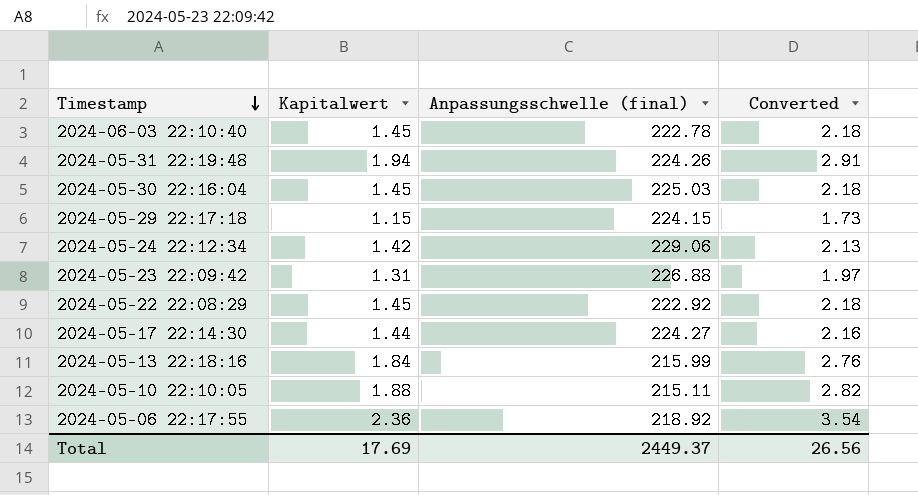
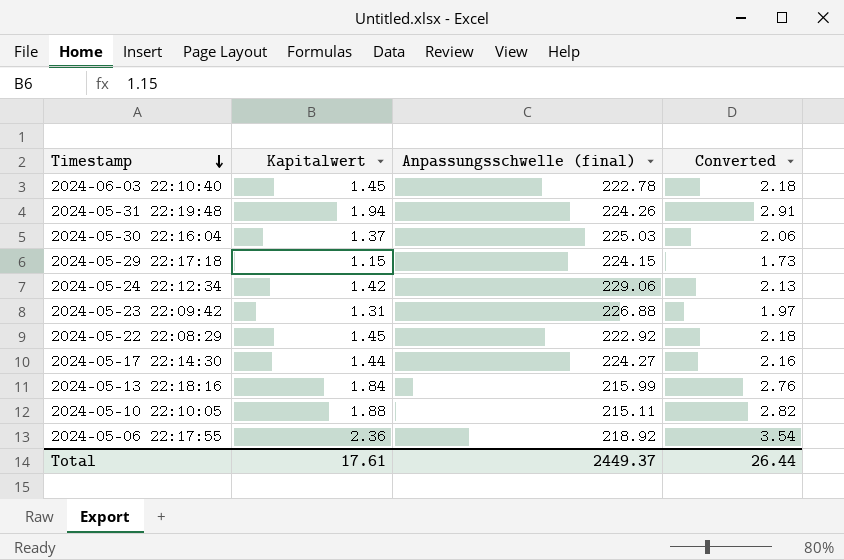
2024-05-30 22:16:04 | Kapitalwert: 1.45 -> 1.37
2024-05-30 22:16:04 | Converted: 2.18 -> 2.06
Total | Kapitalwert: 17.69 -> 17.61
Total | Converted: 26.56 -> 26.44

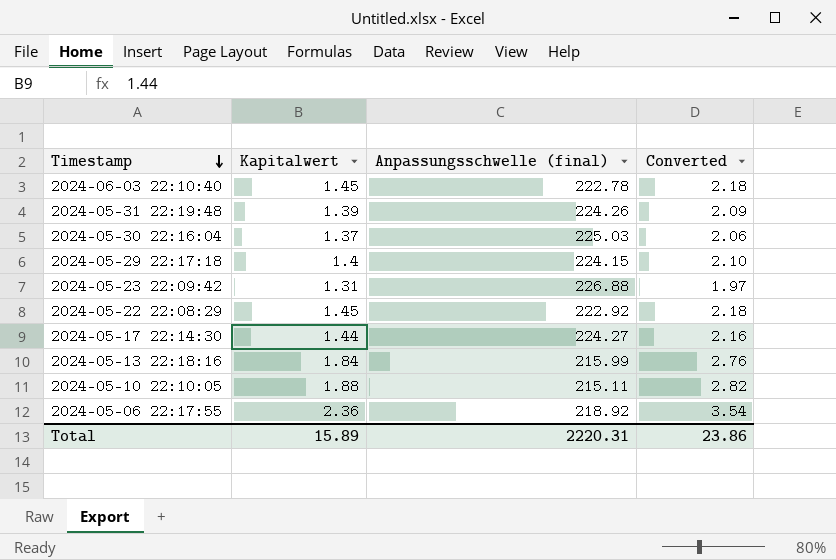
row 2024-05-24 22:12:34: 1.42 | 229.06 | 2.13 -> none
2024-05-31 22:19:48 | Kapitalwert: 1.94 -> 1.39
2024-05-31 22:19:48 | Converted: 2.91 -> 2.09
2024-05-29 22:17:18 | Kapitalwert: 1.15 -> 1.4
2024-05-29 22:17:18 | Converted: 1.73 -> 2.10
Total | Kapitalwert: 17.61 -> 15.89
Total | Anpassungsschwelle (final): 2449.37 -> 2220.31
Total | Converted: 26.44 -> 23.86

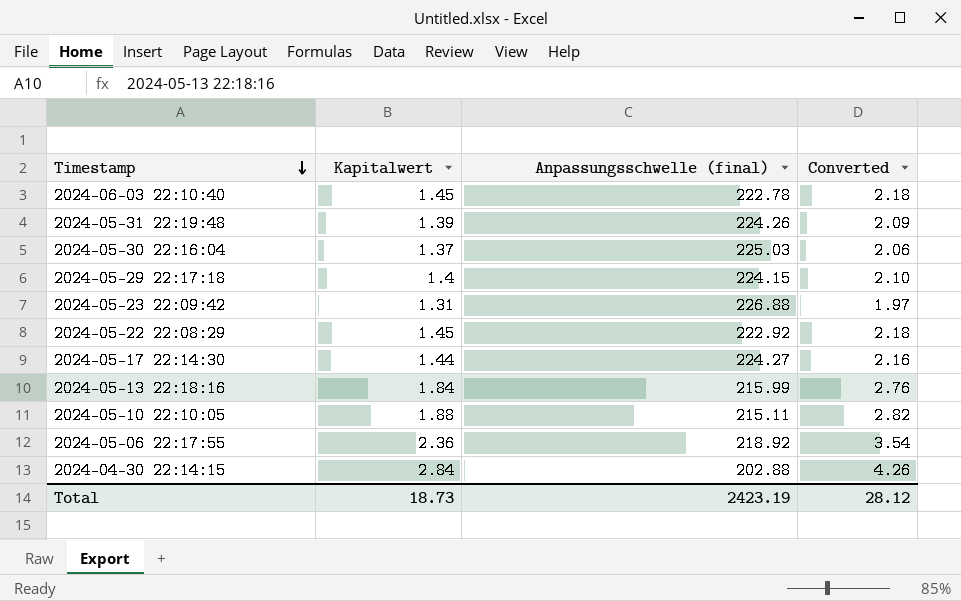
row 2024-04-30 22:14:15: none -> 2.84 | 202.88 | 4.26
Total | Kapitalwert: 15.89 -> 18.73
Total | Anpassungsschwelle (final): 2220.31 -> 2423.19
Total | Converted: 23.86 -> 28.12

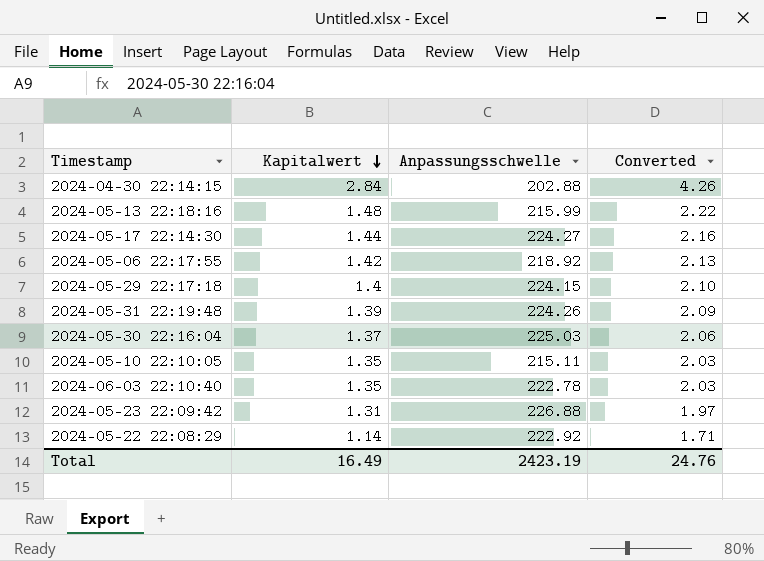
row order: Timestamp descending -> Kapitalwert descending
column name: Anpassungsschwelle (final) -> Anpassungsschwelle
2024-05-13 22:18:16 | Kapitalwert: 1.84 -> 1.48
2024-05-13 22:18:16 | Converted: 2.76 -> 2.22
2024-05-06 22:17:55 | Kapitalwert: 2.36 -> 1.42
2024-05-06 22:17:55 | Converted: 3.54 -> 2.13
2024-05-10 22:10:05 | Kapitalwert: 1.88 -> 1.35
2024-05-10 22:10:05 | Converted: 2.82 -> 2.03
2024-06-03 22:10:40 | Kapitalwert: 1.45 -> 1.35
2024-06-03 22:10:40 | Converted: 2.18 -> 2.03
2024-05-22 22:08:29 | Kapitalwert: 1.45 -> 1.14
2024-05-22 22:08:29 | Converted: 2.18 -> 1.71
Total | Kapitalwert: 18.73 -> 16.49
Total | Converted: 28.12 -> 24.76

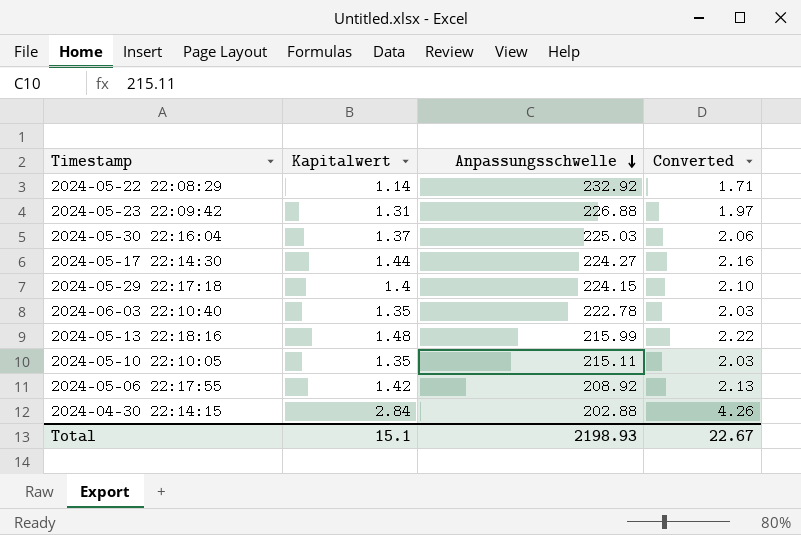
row order: Kapitalwert descending -> Anpassungsschwelle descending
row 2024-05-31 22:19:48: 1.39 | 224.26 | 2.09 -> none
2024-05-22 22:08:29 | Anpassungsschwelle: 222.92 -> 232.92
2024-05-06 22:17:55 | Anpassungsschwelle: 218.92 -> 208.92
Total | Kapitalwert: 16.49 -> 15.1
Total | Anpassungsschwelle: 2423.19 -> 2198.93
Total | Converted: 24.76 -> 22.67

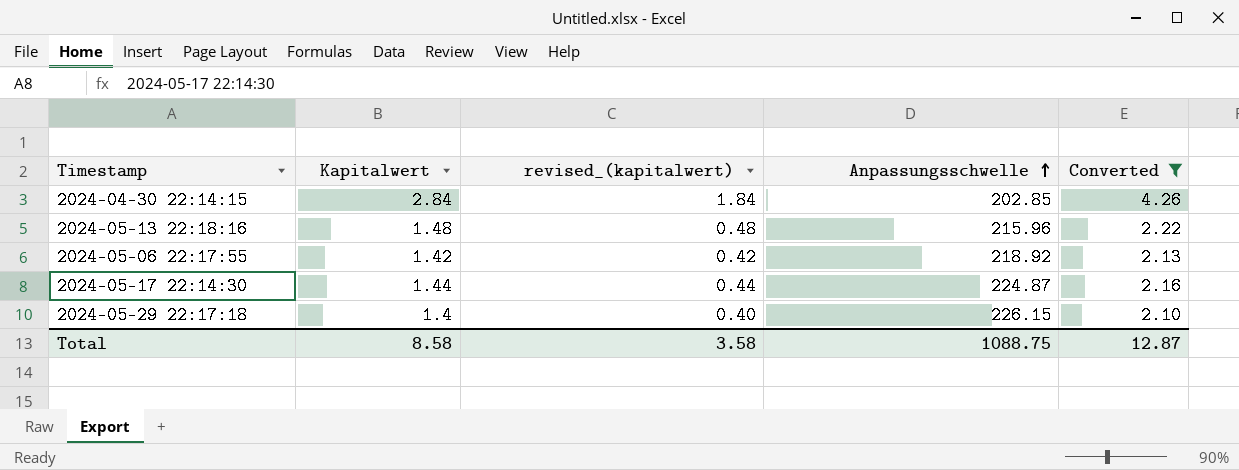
filter: none -> Converted >= 2.10
row order: Anpassungsschwelle descending -> Anpassungsschwelle ascending
column revised_(kapitalwert) | formula: none -> [Kapitalwert] - 1
2024-04-30 22:14:15 | Anpassungsschwelle: 202.88 -> 202.85
2024-05-13 22:18:16 | Anpassungsschwelle: 215.99 -> 215.96
2024-05-06 22:17:55 | Anpassungsschwelle: 208.92 -> 218.92
2024-05-17 22:14:30 | Anpassungsschwelle: 224.27 -> 224.87
2024-05-29 22:17:18 | Anpassungsschwelle: 224.15 -> 226.15
Total | Kapitalwert: 15.1 -> 8.58
Total | Anpassungsschwelle: 2198.93 -> 1088.75
Total | Converted: 22.67 -> 12.87

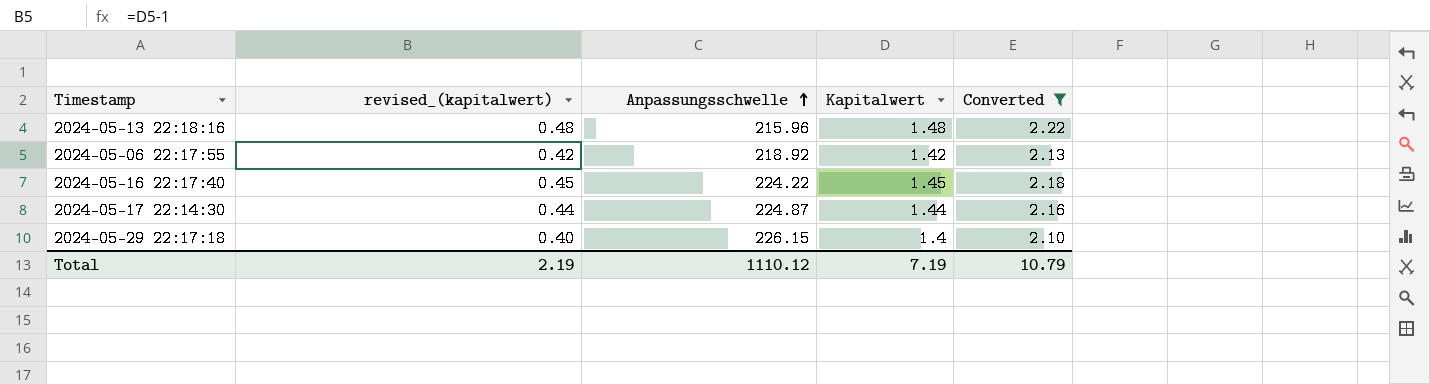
column Kapitalwert | position: 2 -> 4
row 2024-04-30 22:14:15: 2.84 | 1.84 | 202.85 | 4.26 -> none
row 2024-05-16 22:17:40: none -> 0.45 | 224.22 | 1.45 | 2.18
Total | revised_(kapitalwert): 3.58 -> 2.19
Total | Anpassungsschwelle: 1088.75 -> 1110.12
Total | Kapitalwert: 8.58 -> 7.19
Total | Converted: 12.87 -> 10.79

